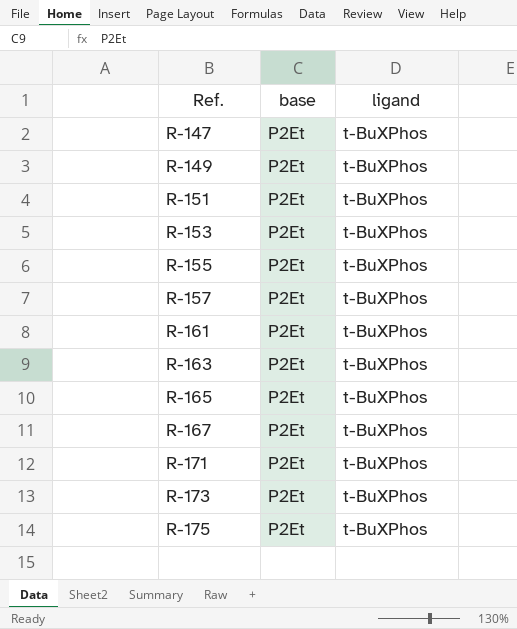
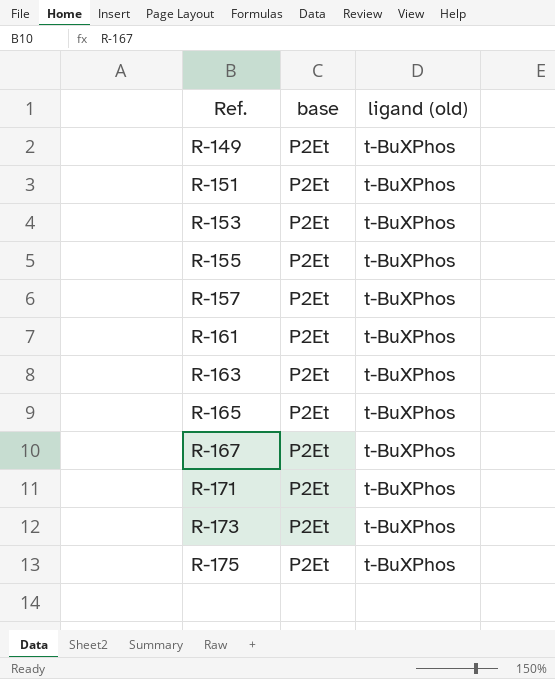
column name: ligand -> ligand (old)
row R-147: P2Et | t-BuXPhos -> none

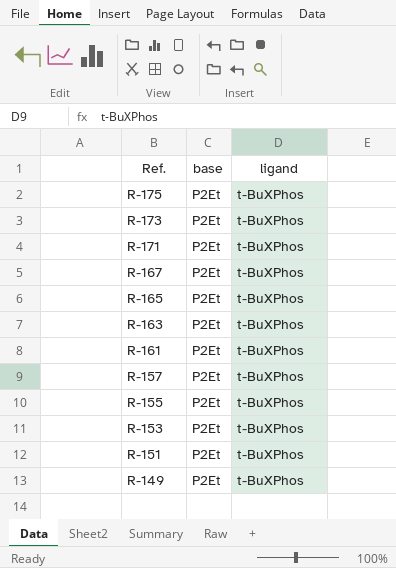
row order: Ref. ascending -> Ref. descending
column name: ligand (old) -> ligand

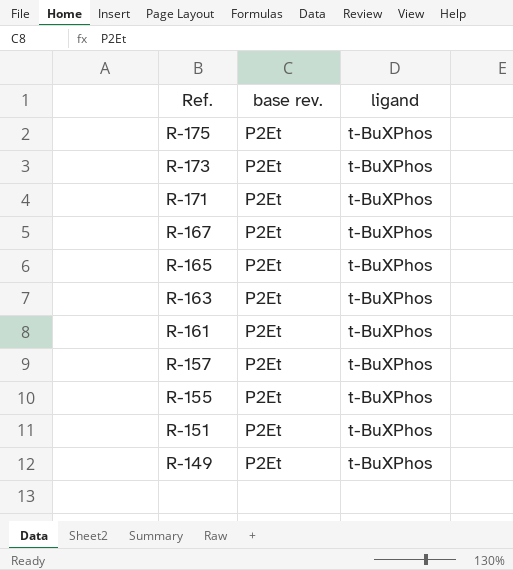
column name: base -> base rev.
row R-153: P2Et | t-BuXPhos -> none

